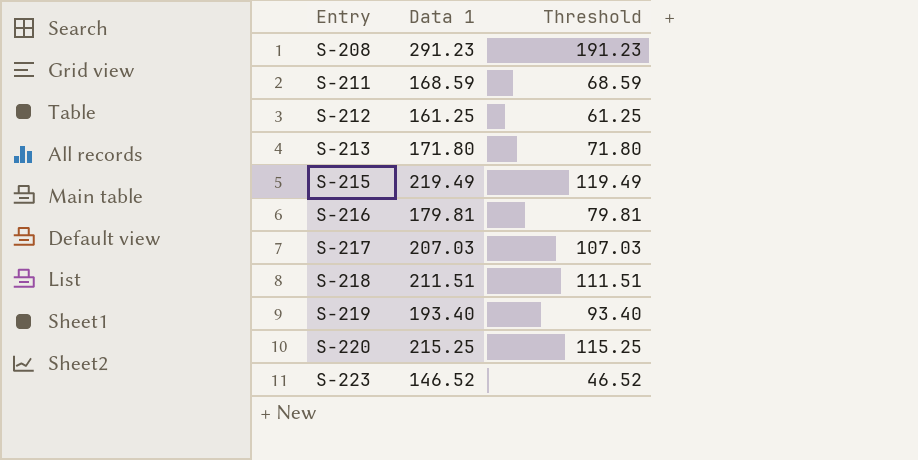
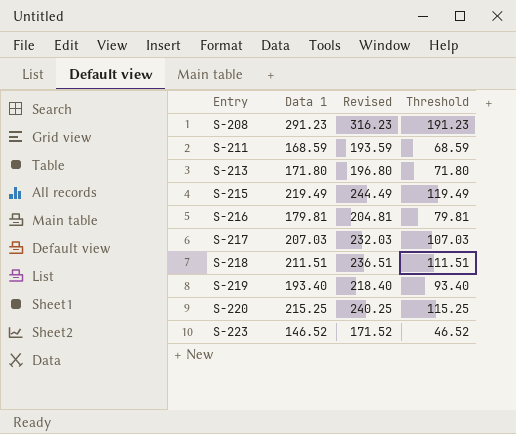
column Revised | formula: none -> [Data 1] + 25
row S-212: 161.25 | 61.25 -> none

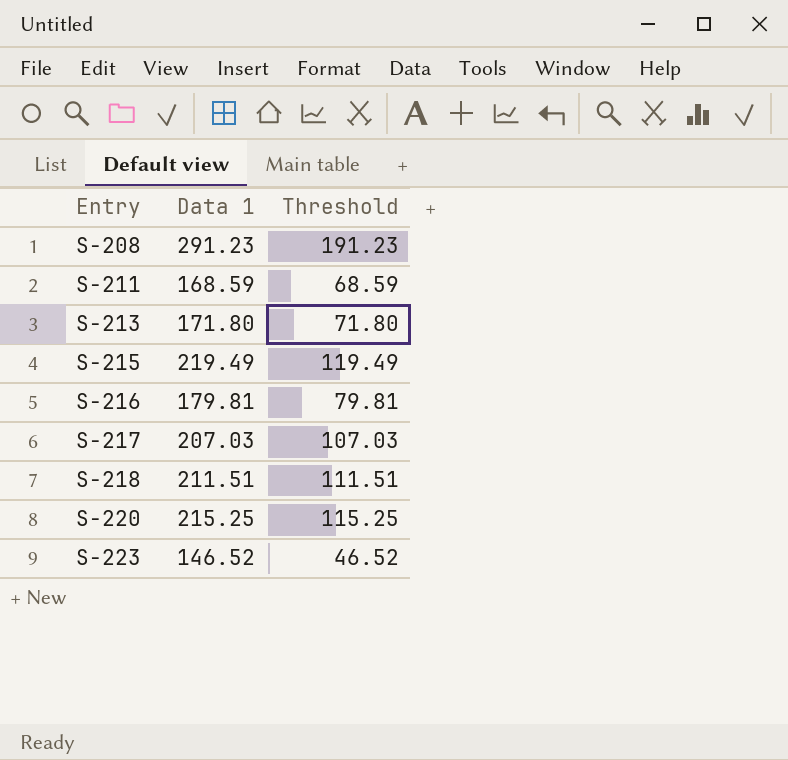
column Revised | formula: [Data 1] + 25 -> none
row S-219: 193.40 | 218.40 | 93.40 -> none

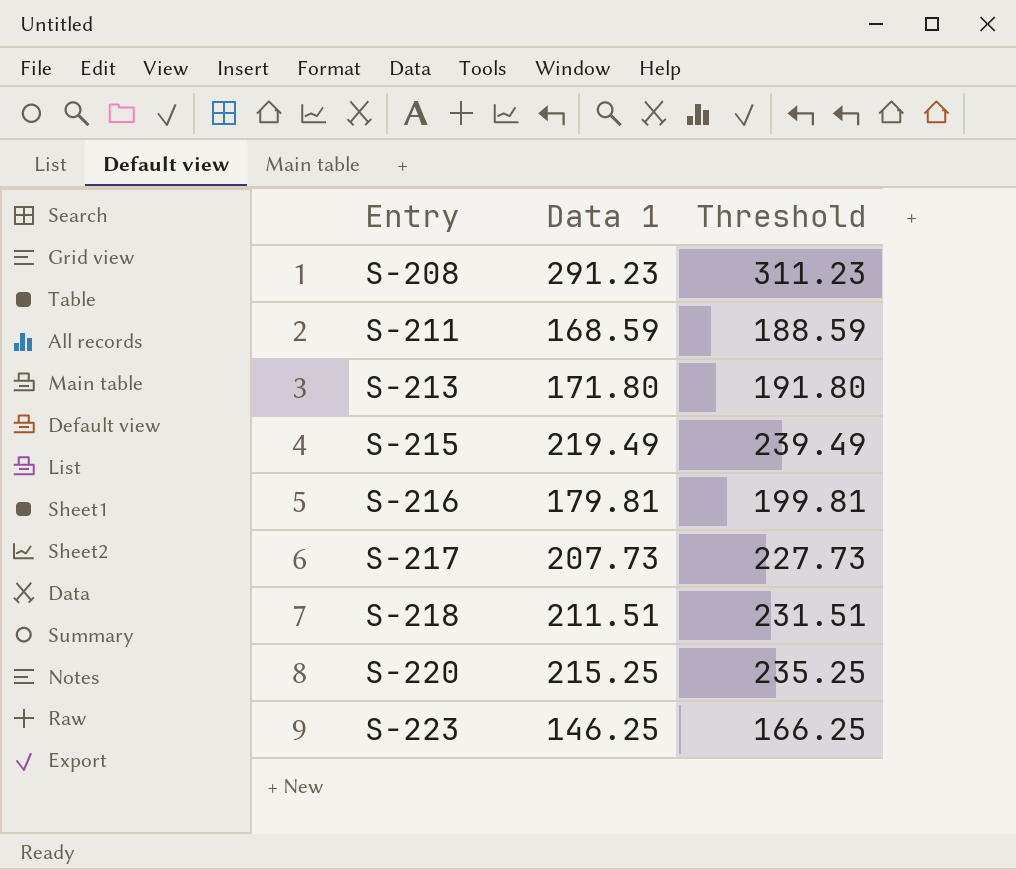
column Threshold | formula: [Data 1] - 100 -> [Data 1] + 20
S-217 | Data 1: 207.03 -> 207.73
S-223 | Data 1: 146.52 -> 146.25

